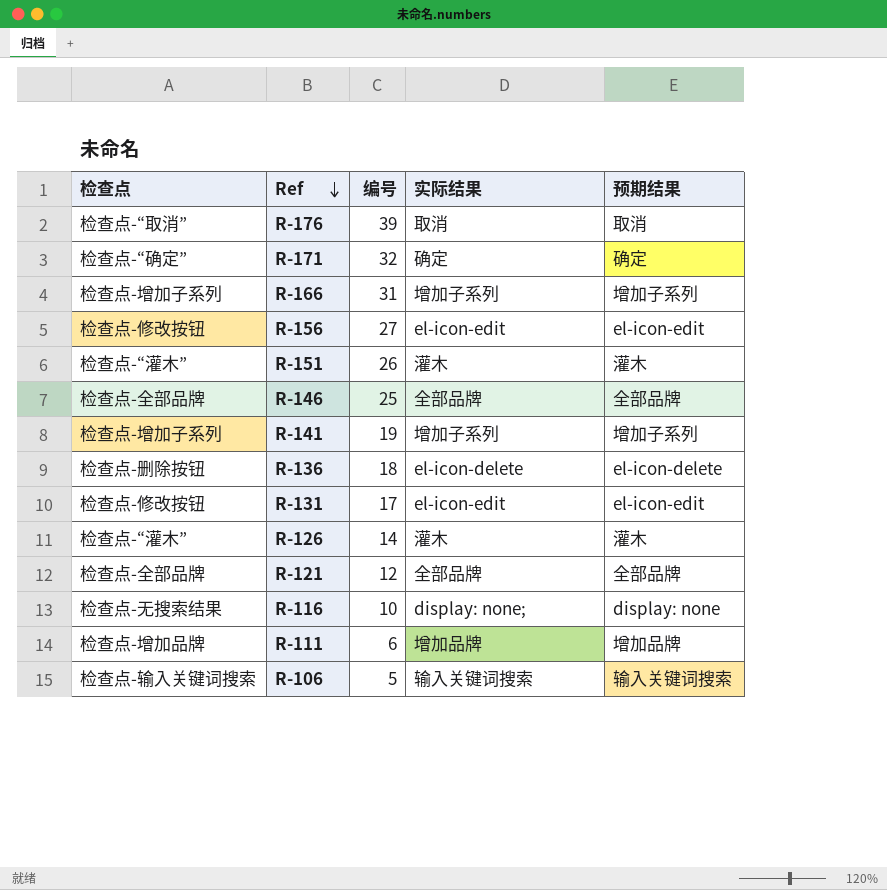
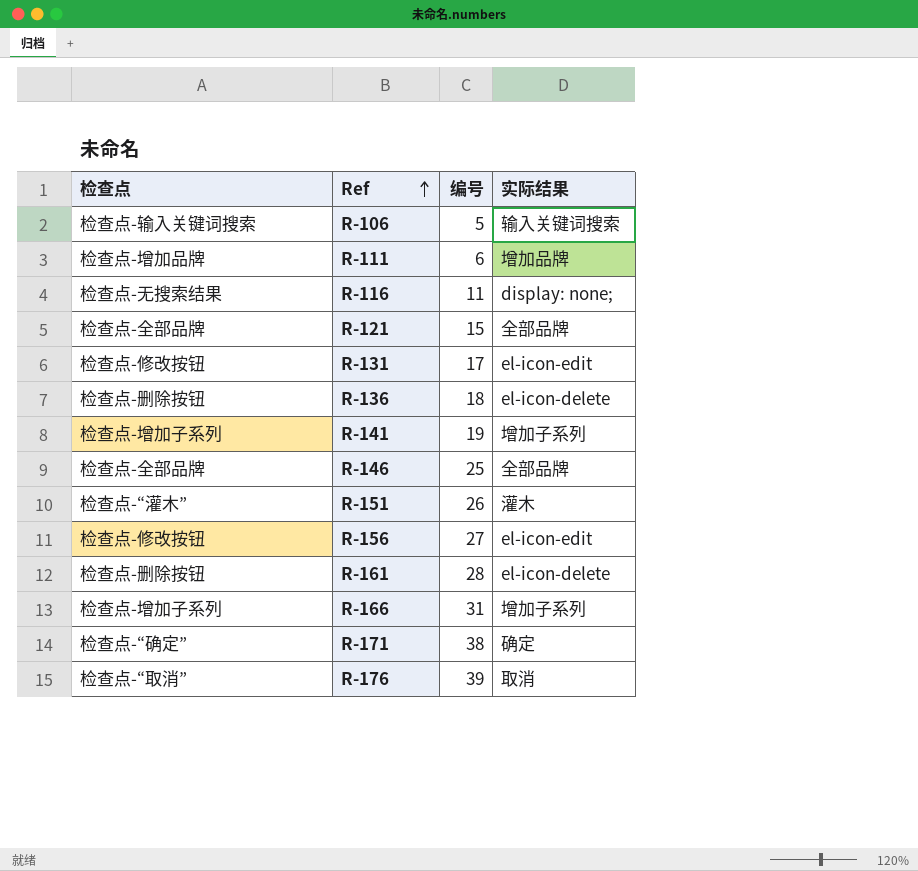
row order: Ref descending -> Ref ascending
column 预期结果 | position: 5 -> none
row R-126: 检查点-“灌木” | 14 | 灌木 | 灌木 -> none
R-116 | 编号: 10 -> 11
R-121 | 编号: 12 -> 15
row R-161: none -> 检查点-删除按钮 | 28 | el-icon-delete
R-171 | 编号: 32 -> 38

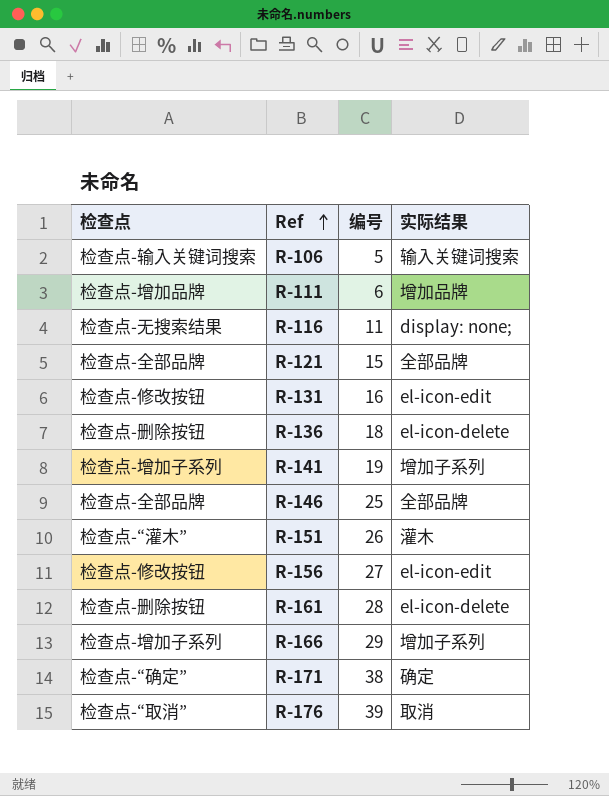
R-131 | 编号: 17 -> 16
R-166 | 编号: 31 -> 29

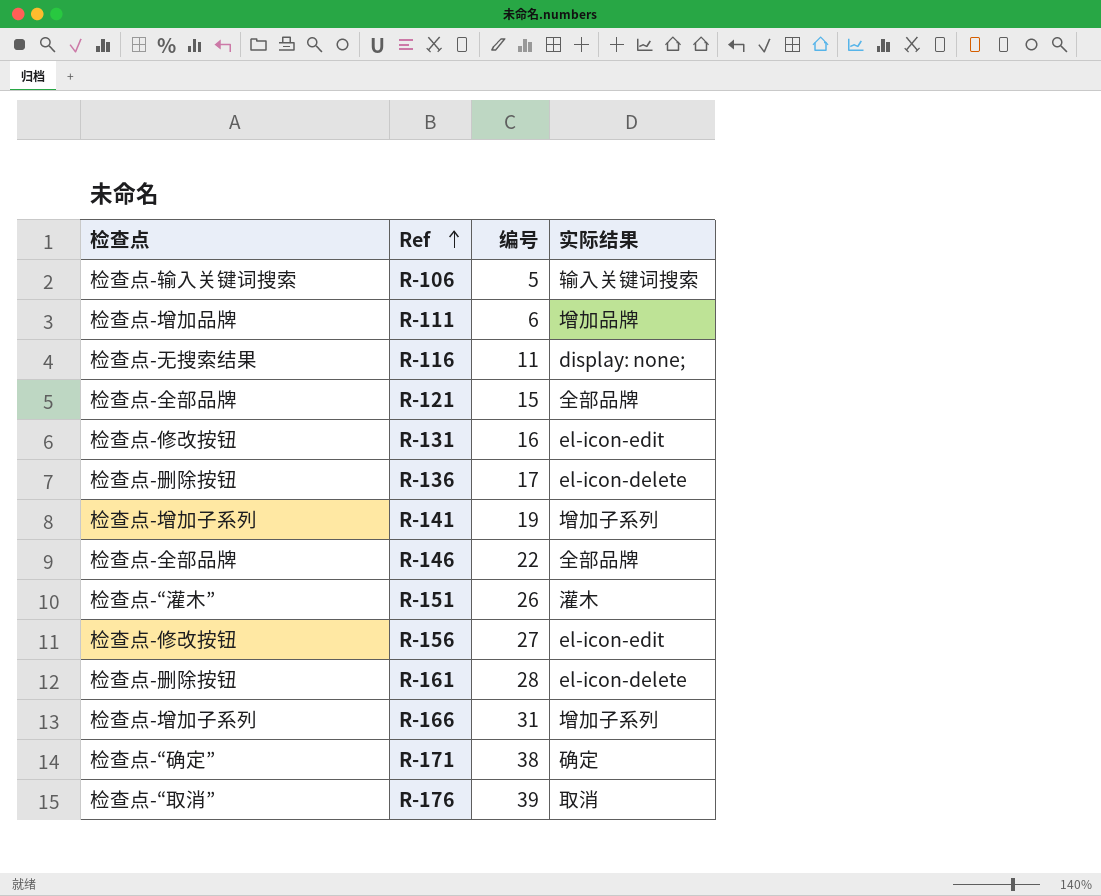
R-136 | 编号: 18 -> 17
R-146 | 编号: 25 -> 22
R-166 | 编号: 29 -> 31

